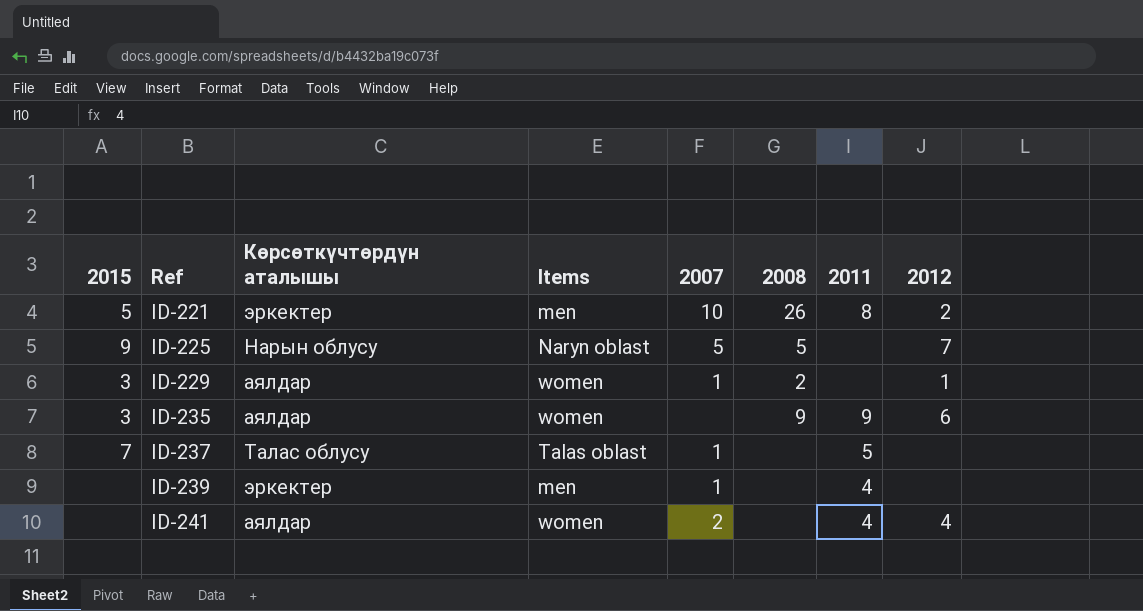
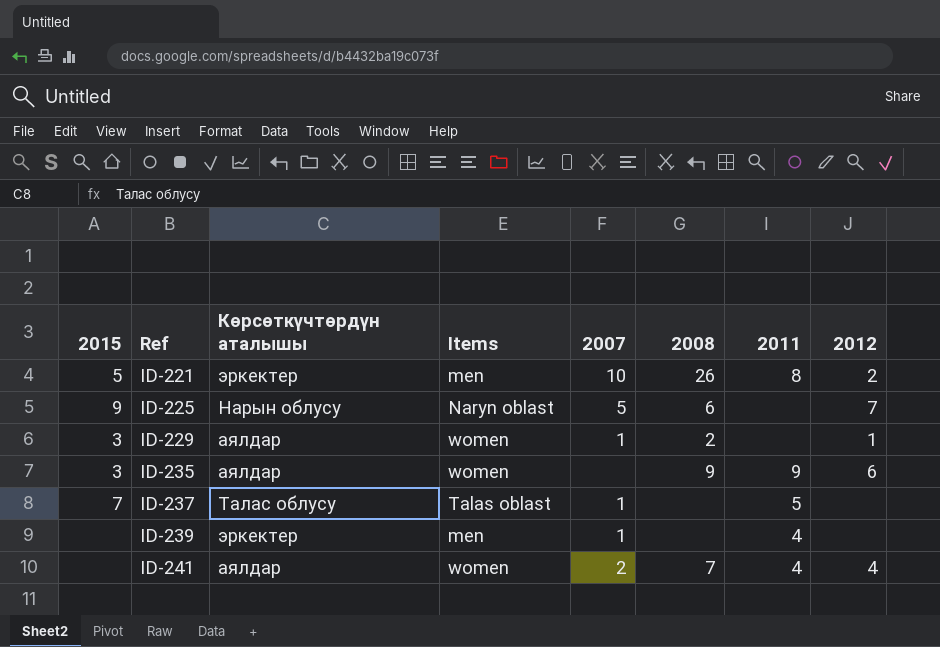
ID-225 | 2008: 5 -> 6
ID-241 | 2008: none -> 7

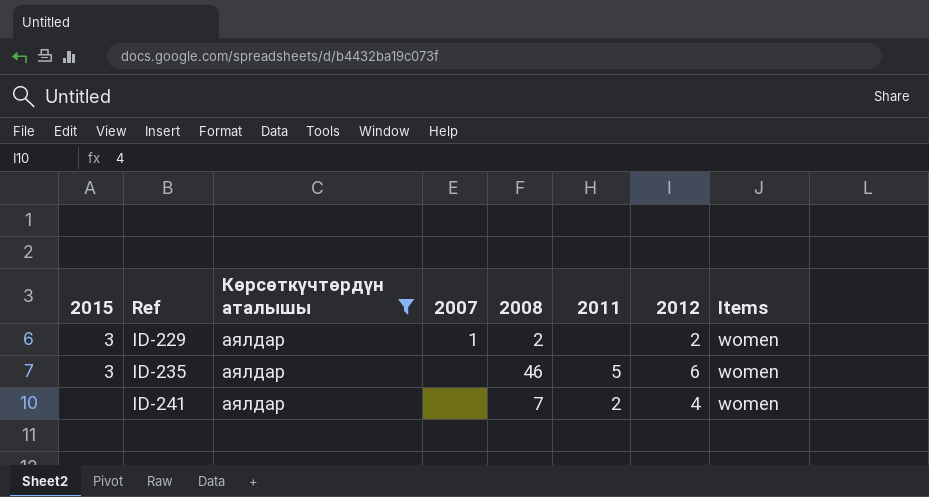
filter: none -> Көрсөткүчтөрдүн аталышы = аялдар
column Items | position: 4 -> 8
ID-229 | 2012: 1 -> 2
ID-235 | 2008: 9 -> 46
ID-235 | 2011: 9 -> 5
ID-241 | 2007: 2 -> none
ID-241 | 2011: 4 -> 2

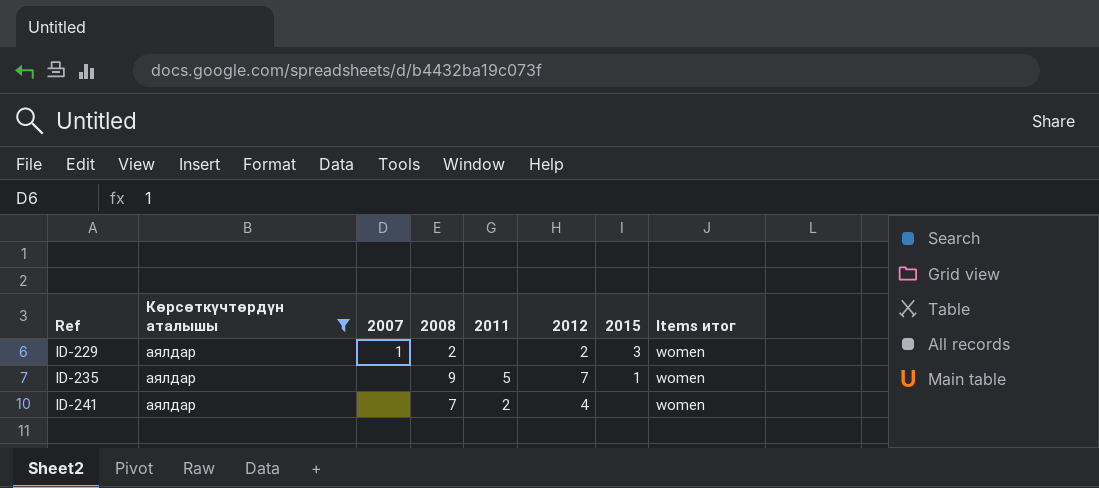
column 2015 | position: 1 -> 7
column name: Items -> Items итог
ID-235 | 2008: 46 -> 9
ID-235 | 2012: 6 -> 7
ID-235 | 2015: 3 -> 1

